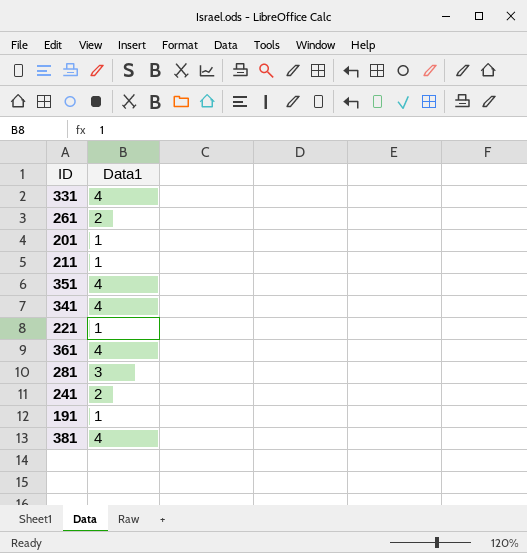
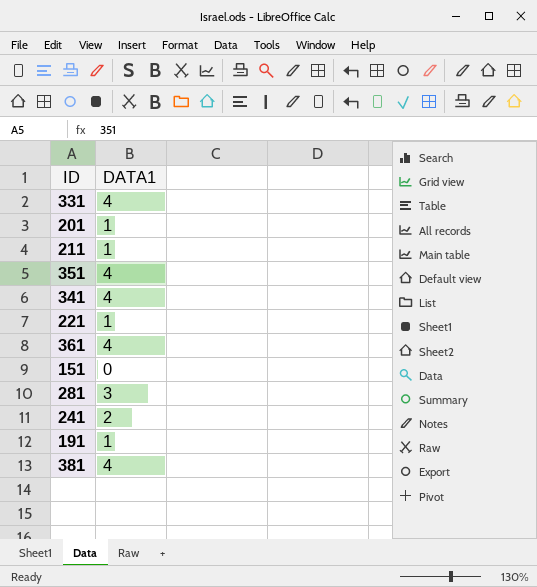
column name: Data1 -> DATA1
row 261: 2 -> none
row 151: none -> 0

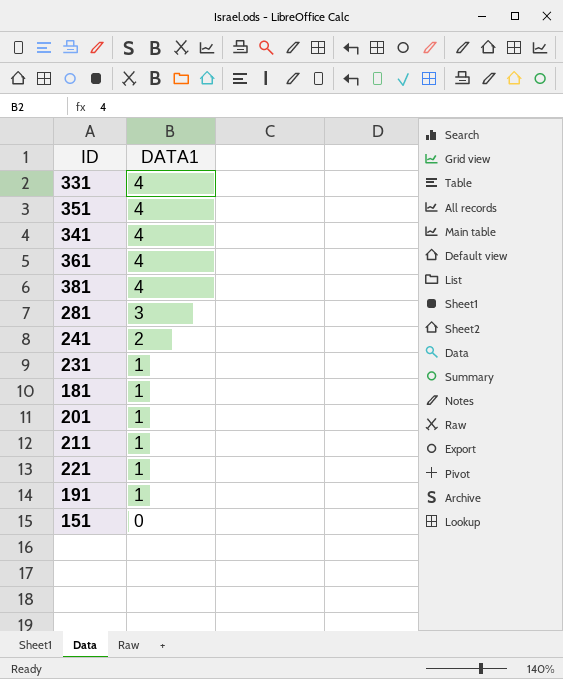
row order: none -> DATA1 descending
row 231: none -> 1
row 181: none -> 1

